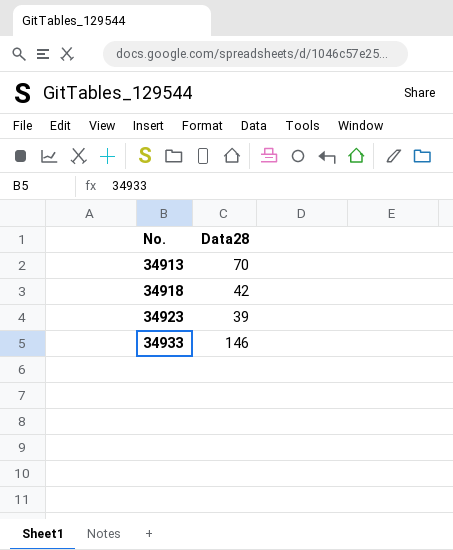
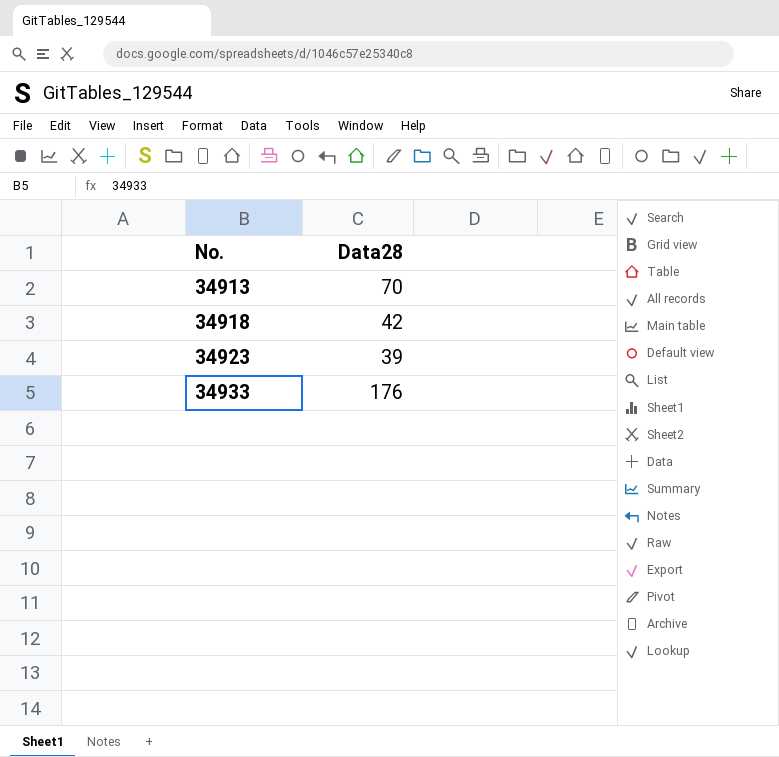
34933 | Data28: 146 -> 176

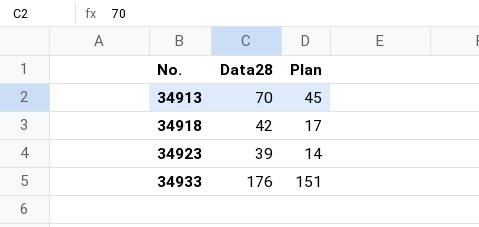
column Plan | formula: none -> [Data28] - 25

